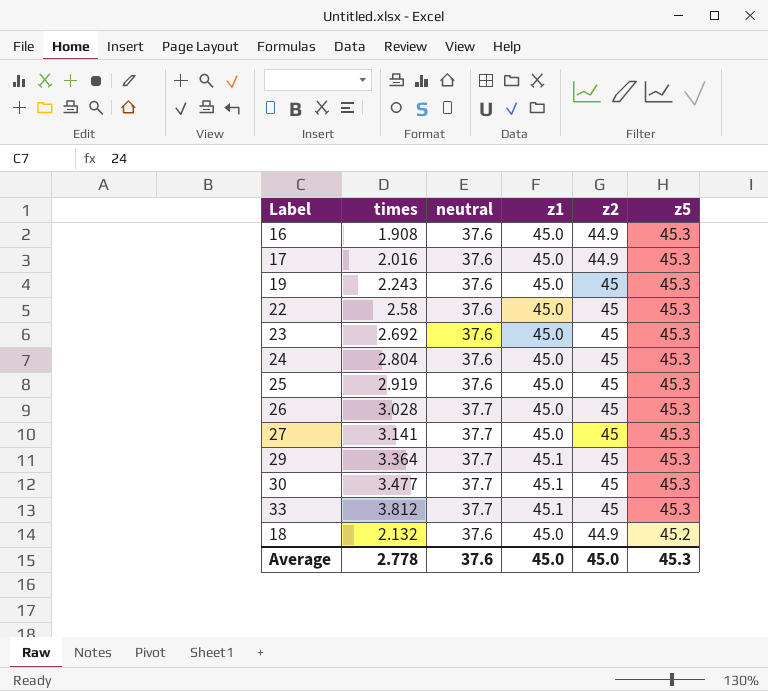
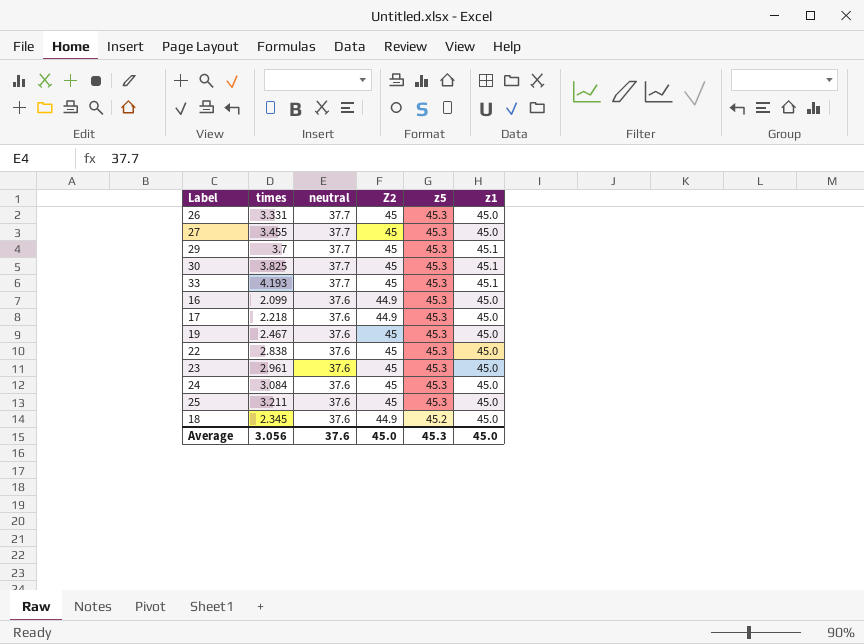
row order: z5 descending -> neutral descending
column name: z2 -> Z2
column z1 | position: 4 -> 6
26 | times: 3.028 -> 3.331
27 | times: 3.141 -> 3.455
29 | times: 3.364 -> 3.7
30 | times: 3.477 -> 3.825
33 | times: 3.812 -> 4.193
16 | times: 1.908 -> 2.099
17 | times: 2.016 -> 2.218
19 | times: 2.243 -> 2.467
22 | times: 2.58 -> 2.838
23 | times: 2.692 -> 2.961
24 | times: 2.804 -> 3.084
25 | times: 2.919 -> 3.211
18 | times: 2.132 -> 2.345
Average | times: 2.778 -> 3.056

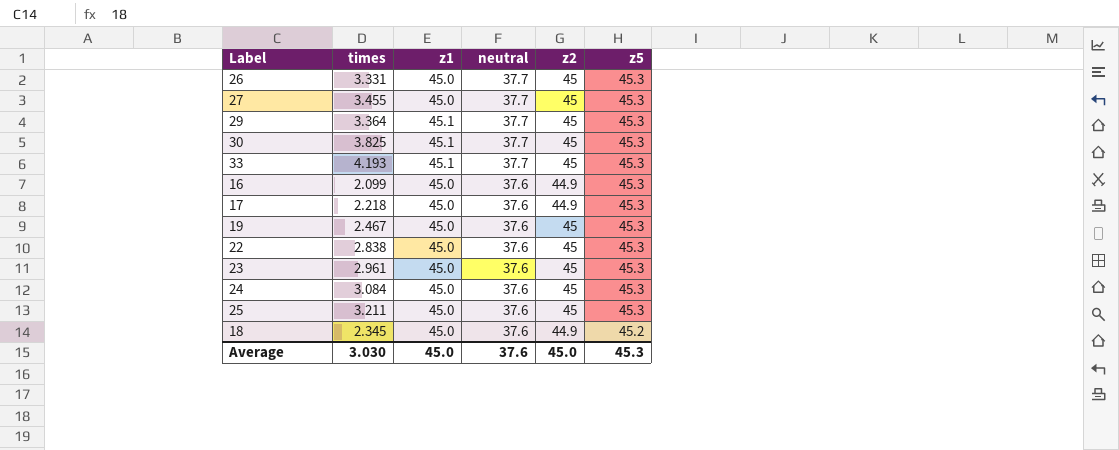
column z1 | position: 6 -> 3
column name: Z2 -> z2
29 | times: 3.7 -> 3.364
Average | times: 3.056 -> 3.030

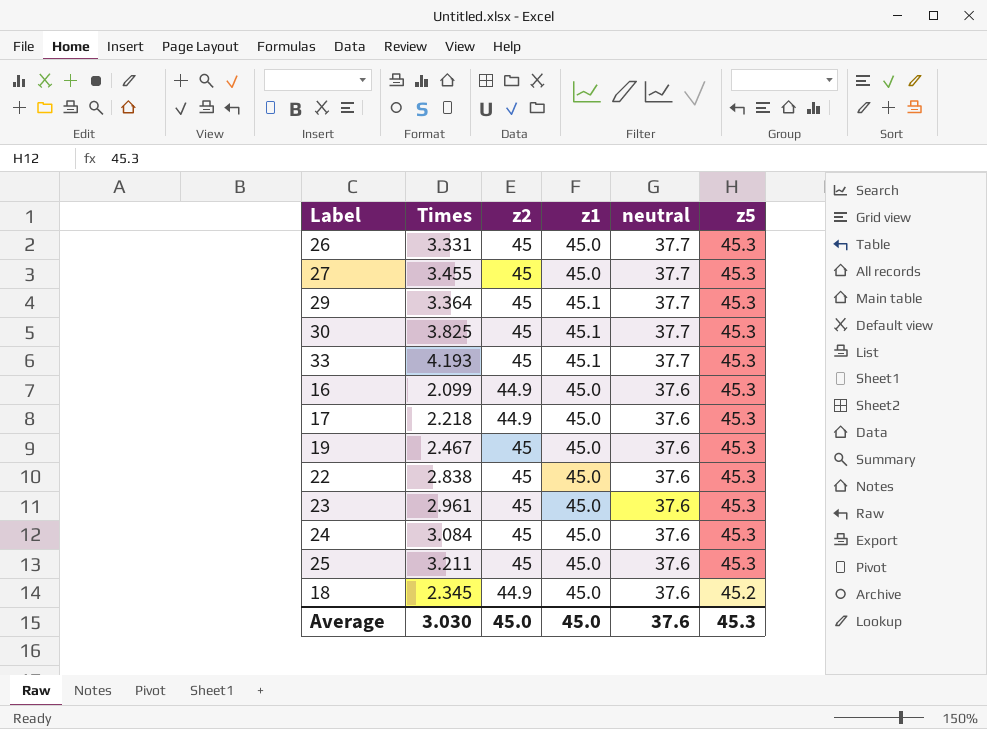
column name: times -> Times
column z2 | position: 5 -> 3

